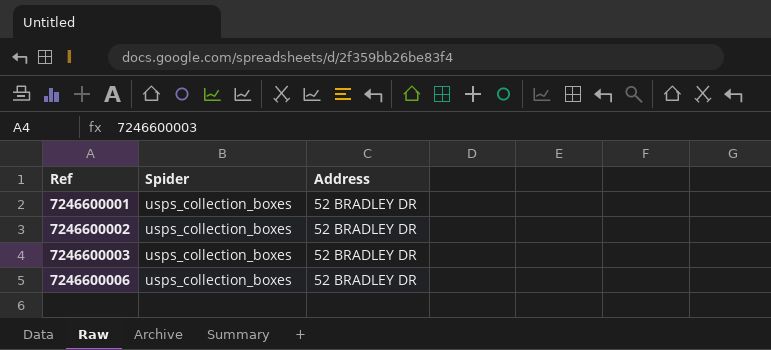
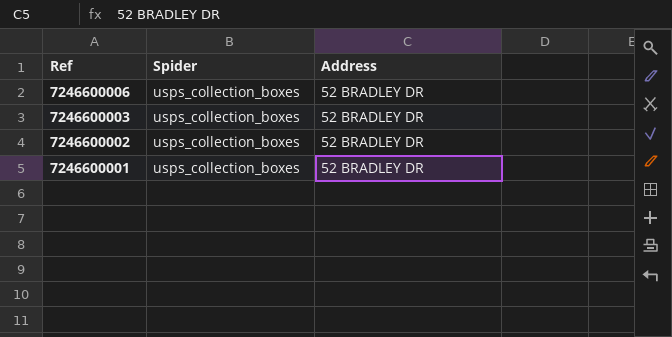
row order: Ref ascending -> Ref descending

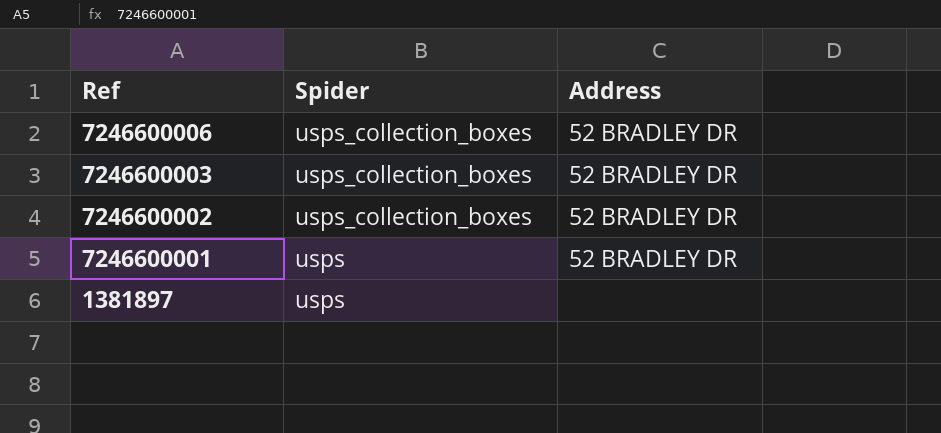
7246600001 | Spider: usps_collection_boxes -> usps
row 1381897: none -> usps | none

